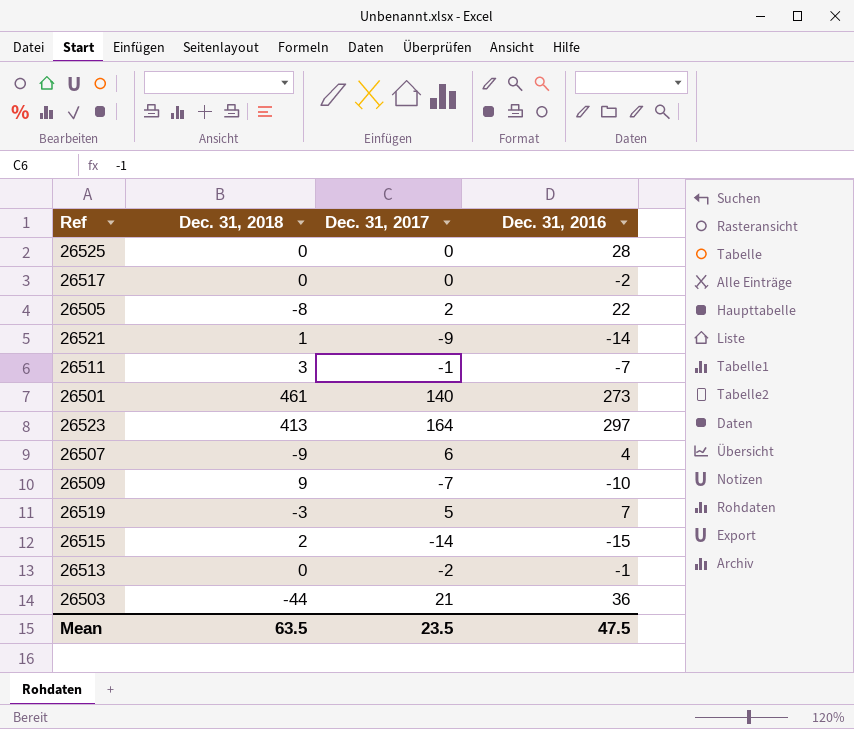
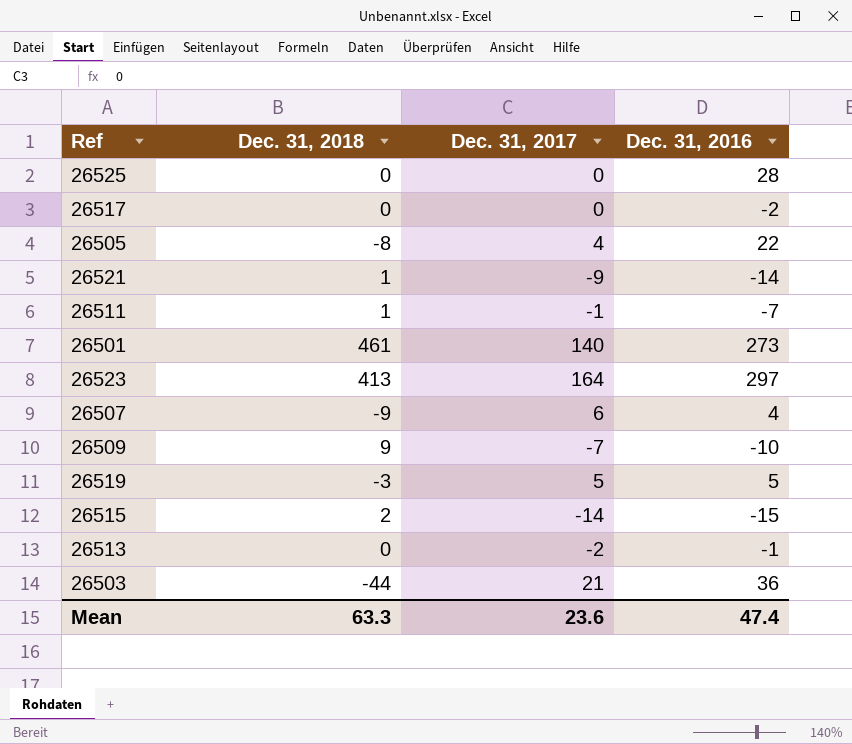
26505 | Dec. 31, 2017: 2 -> 4
26511 | Dec. 31, 2018: 3 -> 1
26519 | Dec. 31, 2016: 7 -> 5
Mean | Dec. 31, 2018: 63.5 -> 63.3
Mean | Dec. 31, 2017: 23.5 -> 23.6
Mean | Dec. 31, 2016: 47.5 -> 47.4

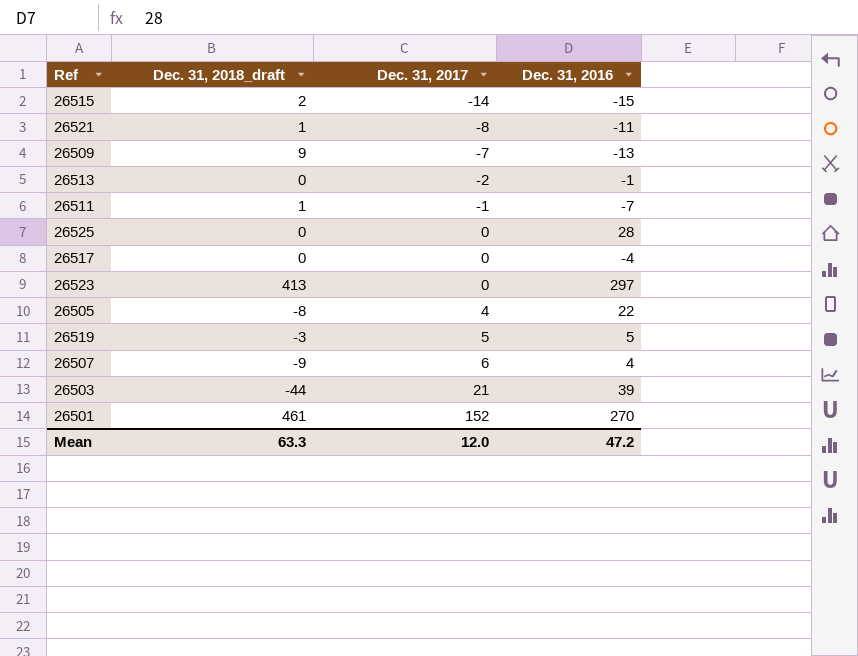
row order: none -> Dec. 31, 2017 ascending
column name: Dec. 31, 2018 -> Dec. 31, 2018_draft
26521 | Dec. 31, 2017: -9 -> -8
26521 | Dec. 31, 2016: -14 -> -11
26509 | Dec. 31, 2016: -10 -> -13
26517 | Dec. 31, 2016: -2 -> -4
26523 | Dec. 31, 2017: 164 -> 0
26503 | Dec. 31, 2016: 36 -> 39
26501 | Dec. 31, 2017: 140 -> 152
26501 | Dec. 31, 2016: 273 -> 270
Mean | Dec. 31, 2017: 23.6 -> 12.0
Mean | Dec. 31, 2016: 47.4 -> 47.2

